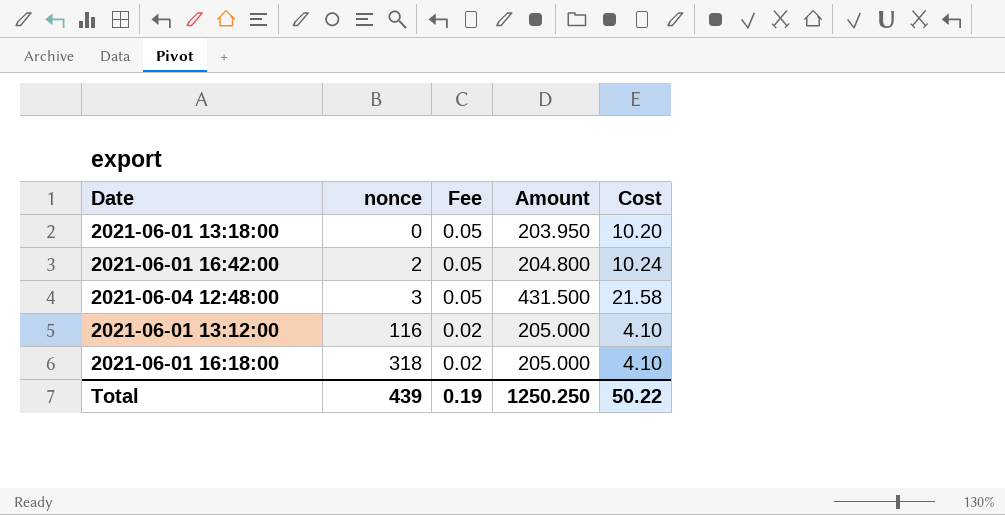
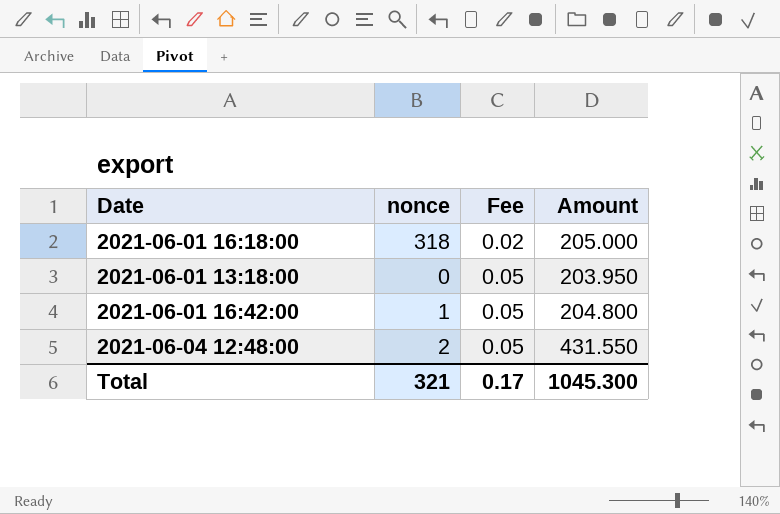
row order: nonce ascending -> Fee ascending
column Cost | formula: [Fee] * [Amount] -> none
row 2021-06-01 13:12:00: 116 | 0.02 | 205.000 | 4.10 -> none
2021-06-01 16:42:00 | nonce: 2 -> 1
2021-06-04 12:48:00 | nonce: 3 -> 2
2021-06-04 12:48:00 | Amount: 431.500 -> 431.550
Total | nonce: 439 -> 321
Total | Fee: 0.19 -> 0.17
Total | Amount: 1250.250 -> 1045.300

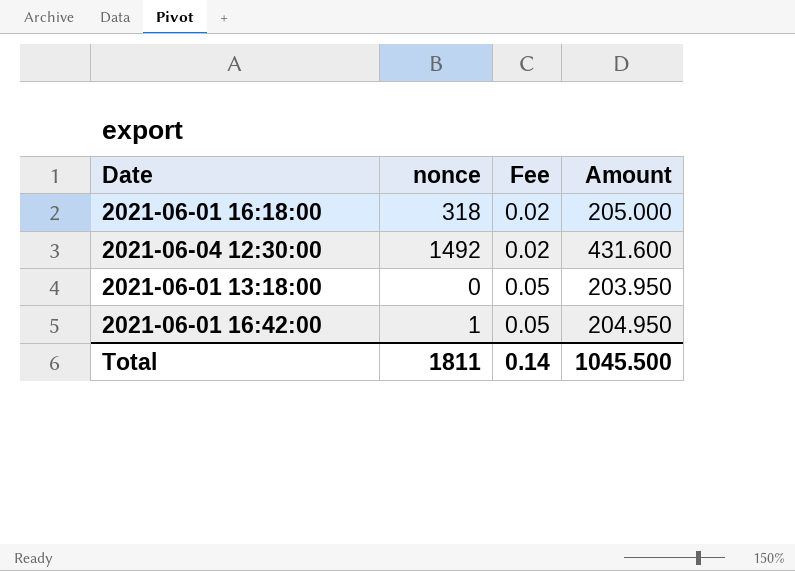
row 2021-06-04 12:48:00: 2 | 0.05 | 431.550 -> none
row 2021-06-04 12:30:00: none -> 1492 | 0.02 | 431.600
2021-06-01 16:42:00 | Amount: 204.800 -> 204.950
Total | nonce: 321 -> 1811
Total | Fee: 0.17 -> 0.14
Total | Amount: 1045.300 -> 1045.500

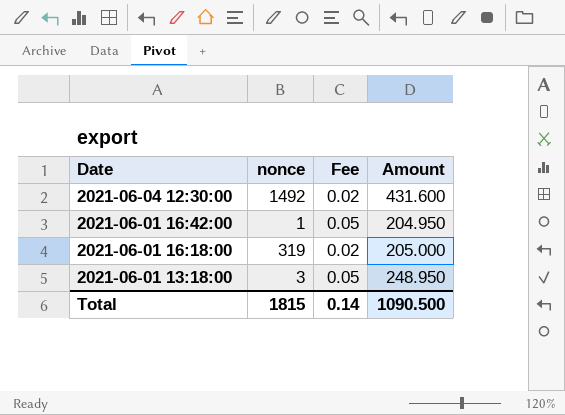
row order: Fee ascending -> Date descending
2021-06-01 16:18:00 | nonce: 318 -> 319
2021-06-01 13:18:00 | nonce: 0 -> 3
2021-06-01 13:18:00 | Amount: 203.950 -> 248.950
Total | nonce: 1811 -> 1815
Total | Amount: 1045.500 -> 1090.500

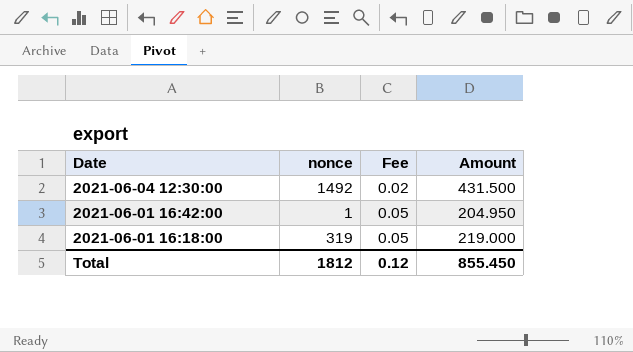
row 2021-06-01 13:18:00: 3 | 0.05 | 248.950 -> none
2021-06-04 12:30:00 | Amount: 431.600 -> 431.500
2021-06-01 16:18:00 | Fee: 0.02 -> 0.05
2021-06-01 16:18:00 | Amount: 205.000 -> 219.000
Total | nonce: 1815 -> 1812
Total | Fee: 0.14 -> 0.12
Total | Amount: 1090.500 -> 855.450

